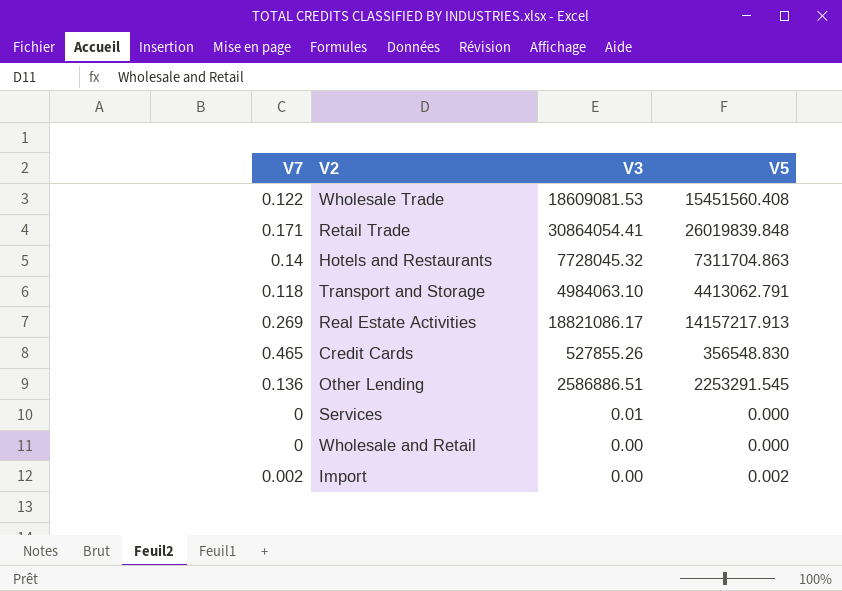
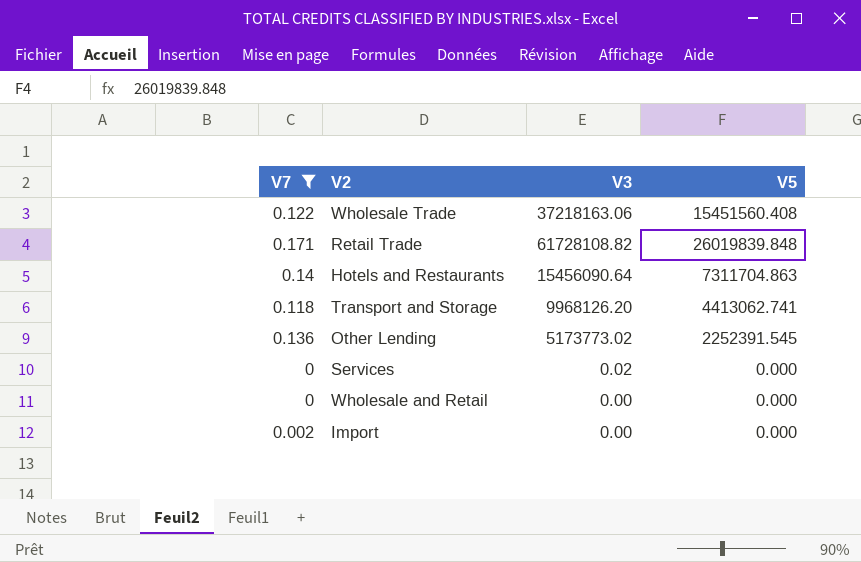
filter: none -> V7 <= 0.171
Wholesale Trade | V3: 18609081.53 -> 37218163.06
Retail Trade | V3: 30864054.41 -> 61728108.82
Hotels and Restaurants | V3: 7728045.32 -> 15456090.64
Transport and Storage | V3: 4984063.10 -> 9968126.20
Transport and Storage | V5: 4413062.791 -> 4413062.741
Other Lending | V3: 2586886.51 -> 5173773.02
Other Lending | V5: 2253291.545 -> 2252391.545
Services | V3: 0.01 -> 0.02
Import | V5: 0.002 -> 0.000

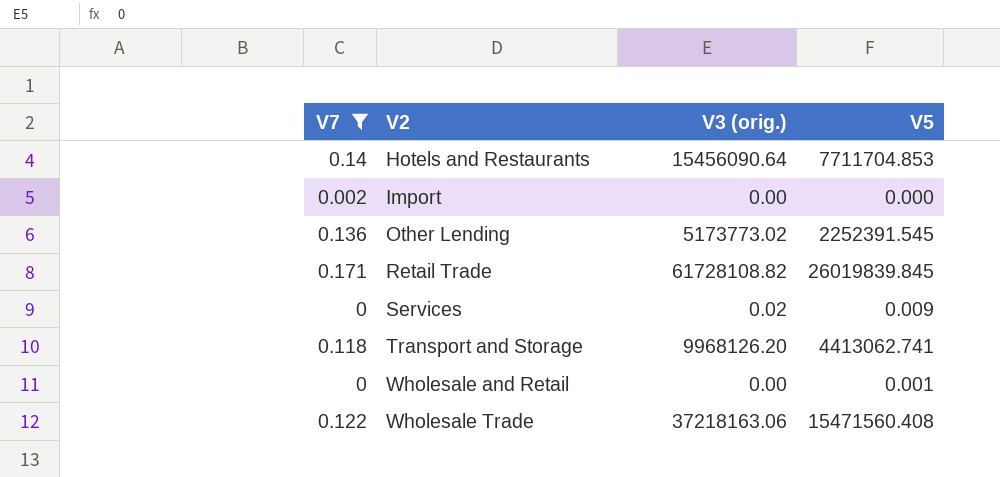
row order: none -> V2 ascending
column name: V3 -> V3 (orig.)
Hotels and Restaurants | V5: 7311704.863 -> 7711704.853
Retail Trade | V5: 26019839.848 -> 26019839.845
Services | V5: 0.000 -> 0.009
Wholesale and Retail | V5: 0.000 -> 0.001
Wholesale Trade | V5: 15451560.408 -> 15471560.408

